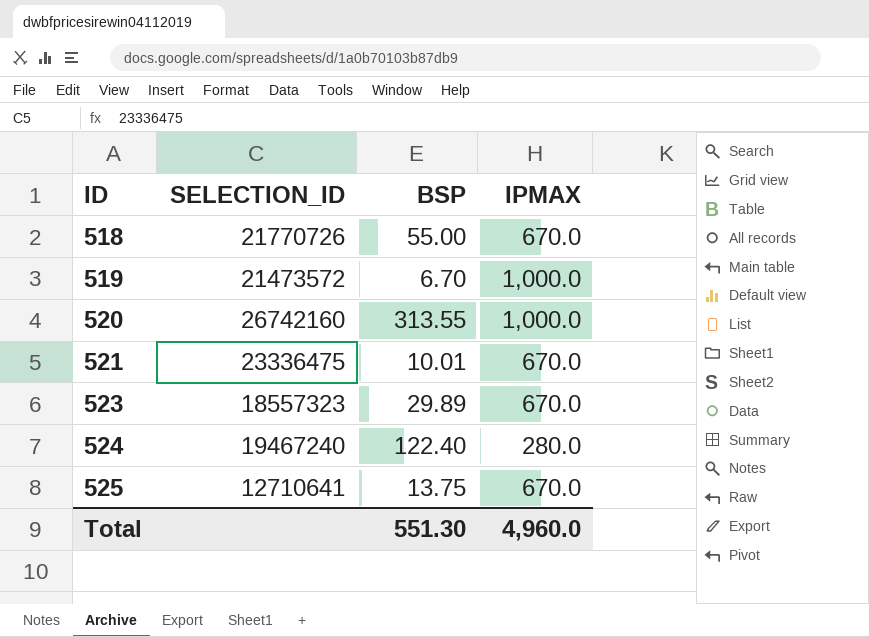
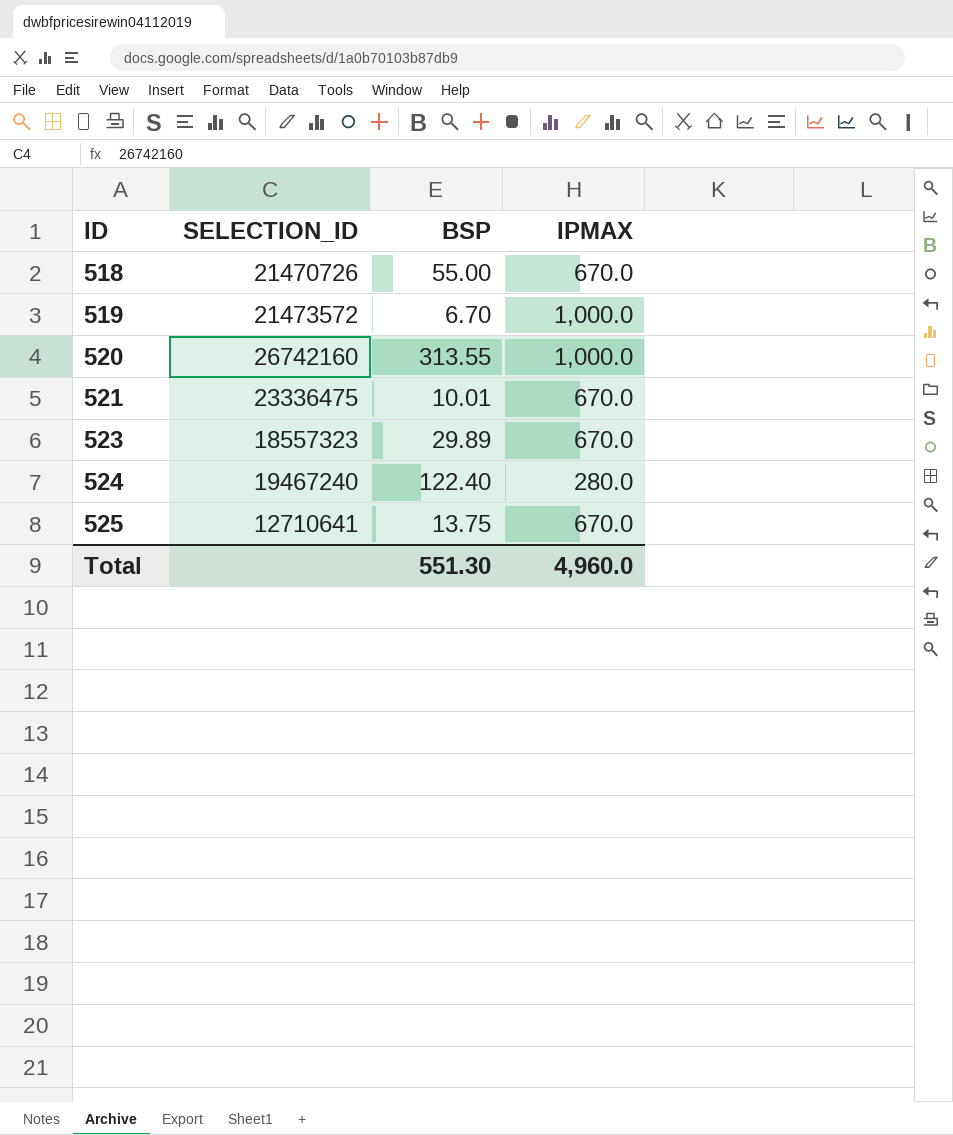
518 | SELECTION_ID: 21770726 -> 21470726

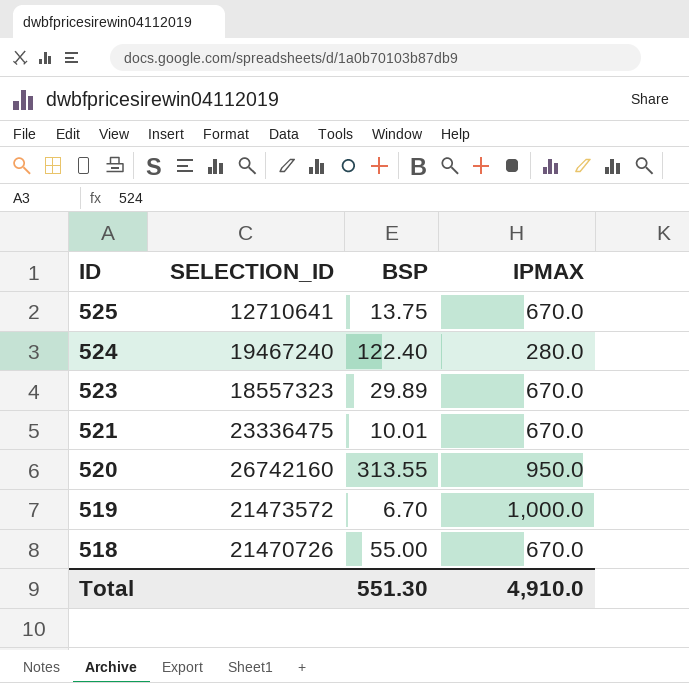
row order: ID ascending -> ID descending
520 | IPMAX: 1,000.0 -> 950.0
Total | IPMAX: 4,960.0 -> 4,910.0

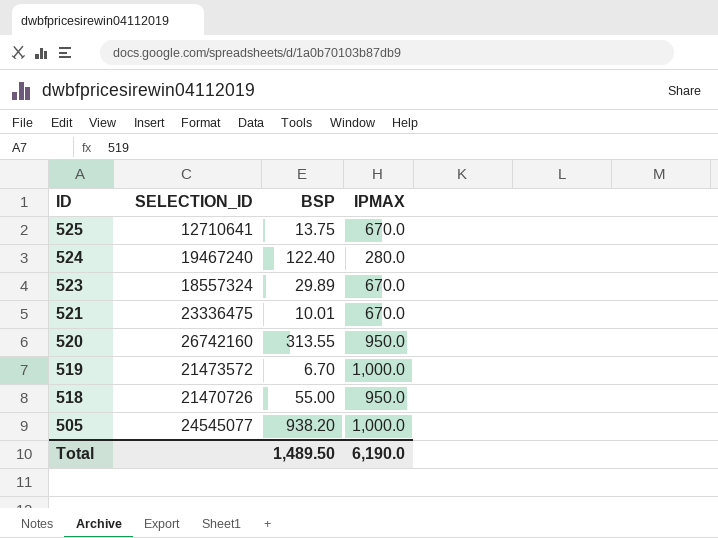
523 | SELECTION_ID: 18557323 -> 18557324
518 | IPMAX: 670.0 -> 950.0
row 505: none -> 24545077 | 938.20 | 1,000.0
Total | BSP: 551.30 -> 1,489.50
Total | IPMAX: 4,910.0 -> 6,190.0

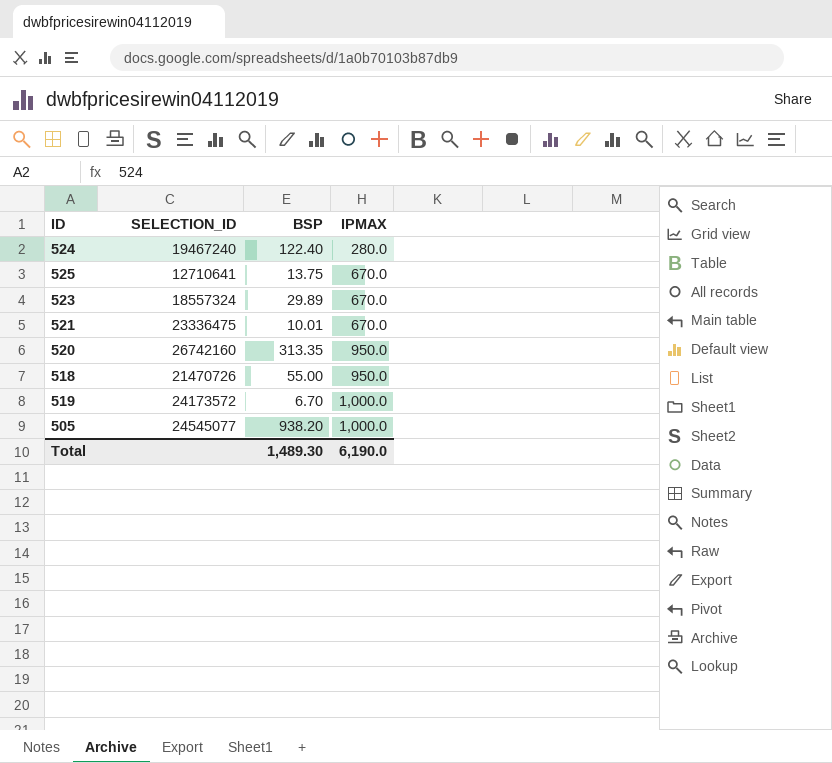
row order: ID descending -> IPMAX ascending
520 | BSP: 313.55 -> 313.35
519 | SELECTION_ID: 21473572 -> 24173572
Total | BSP: 1,489.50 -> 1,489.30

